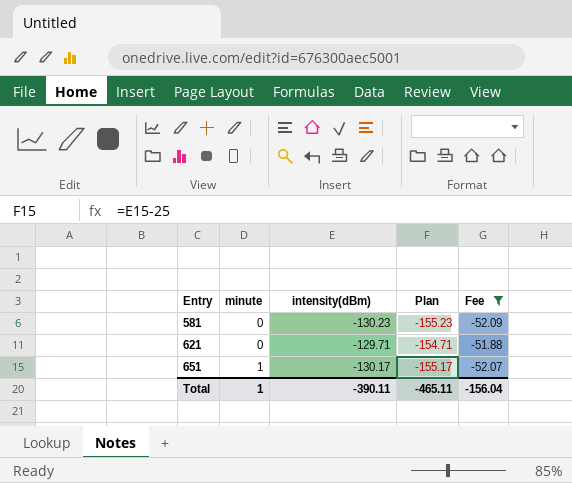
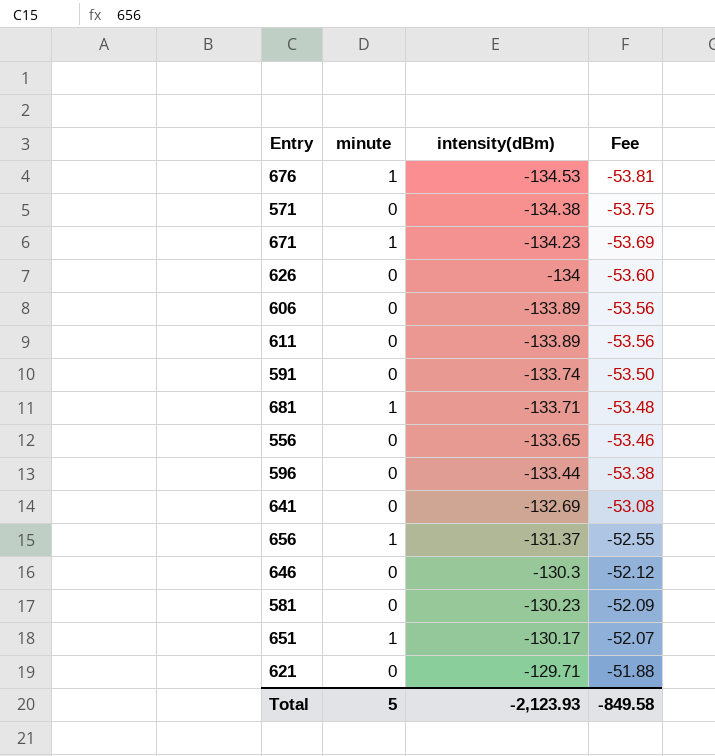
filter: Fee >= -52.09 -> none
row order: Entry ascending -> intensity(dBm) ascending
column Plan | formula: [intensity(dBm)] - 25 -> none
Total | minute: 1 -> 5
Total | intensity(dBm): -390.11 -> -2,123.93
Total | Fee: -156.04 -> -849.58

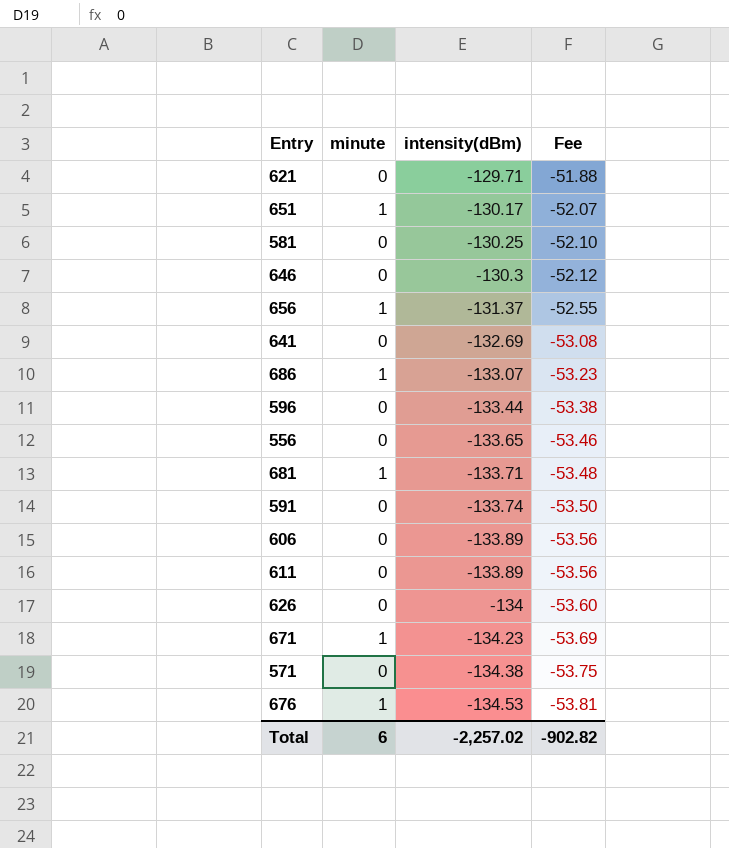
row order: intensity(dBm) ascending -> intensity(dBm) descending
581 | intensity(dBm): -130.23 -> -130.25
581 | Fee: -52.09 -> -52.10
row 686: none -> 1 | -133.07 | -53.23
Total | minute: 5 -> 6
Total | intensity(dBm): -2,123.93 -> -2,257.02
Total | Fee: -849.58 -> -902.82

